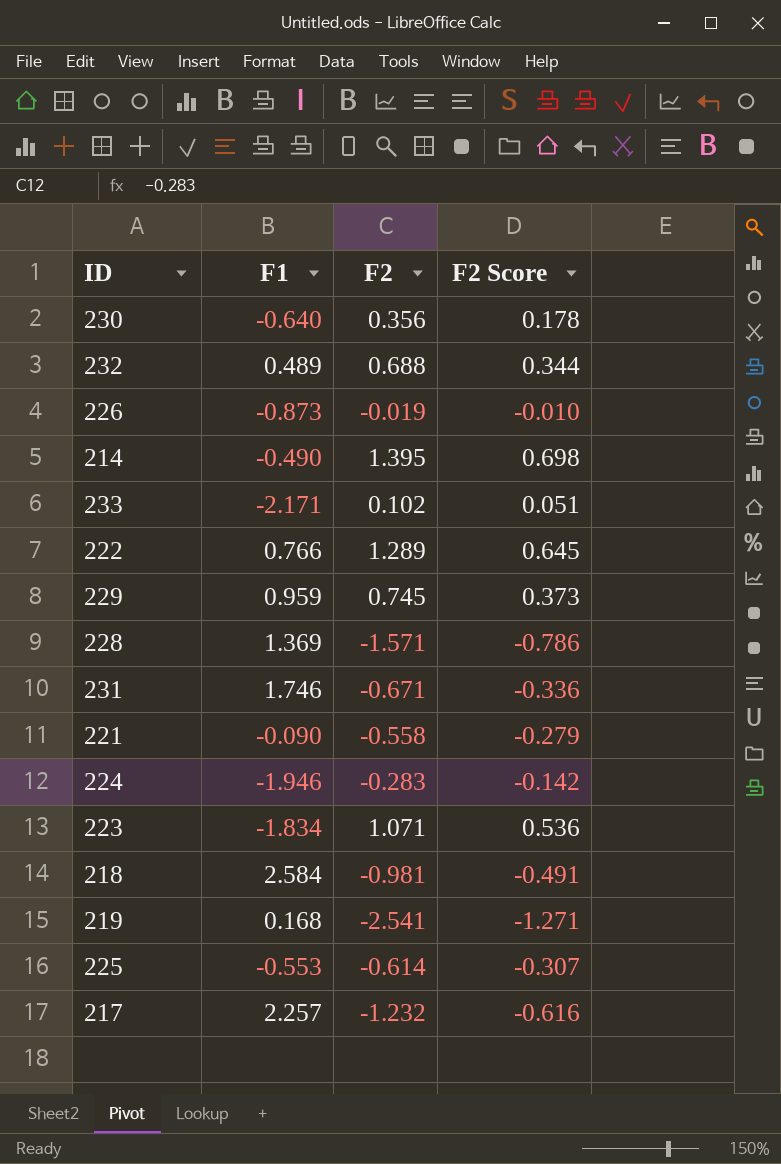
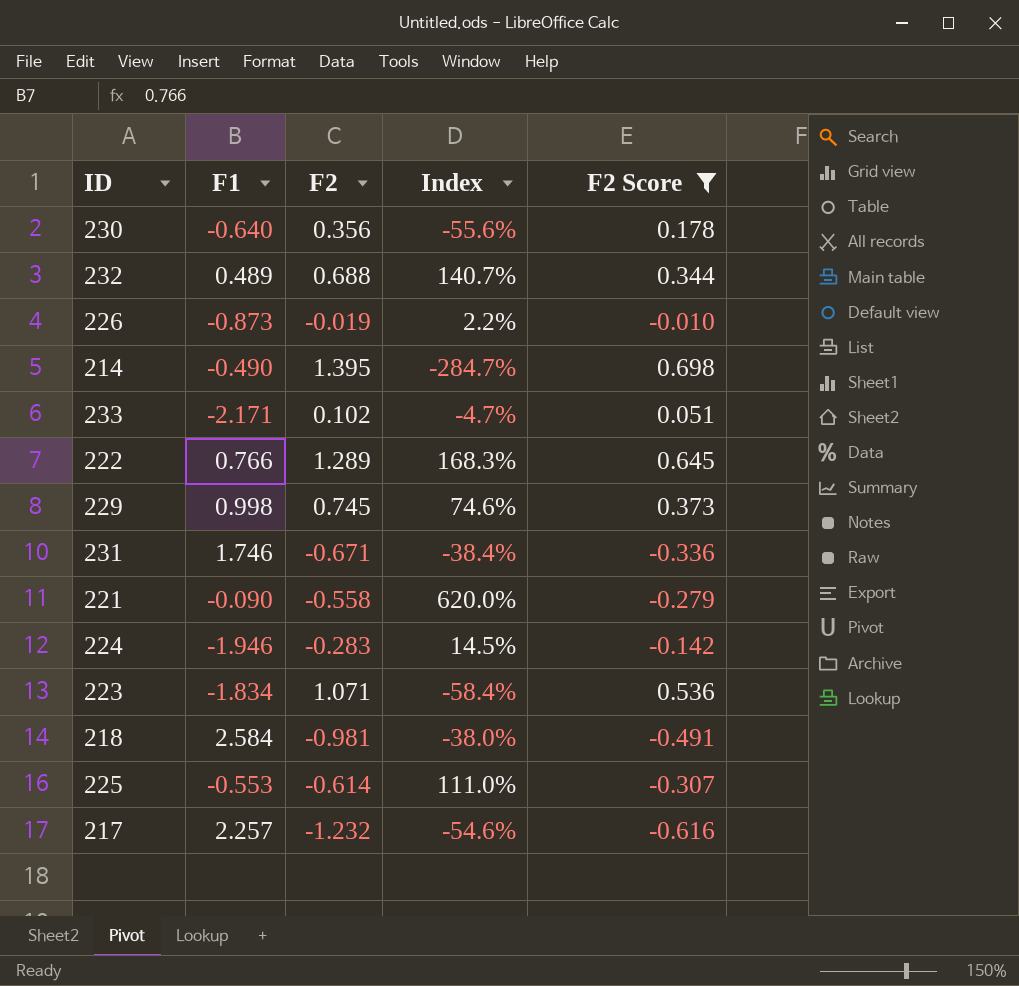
filter: none -> F2 Score >= -0.616
column Index | formula: none -> [F2] / [F1]
229 | F1: 0.959 -> 0.998

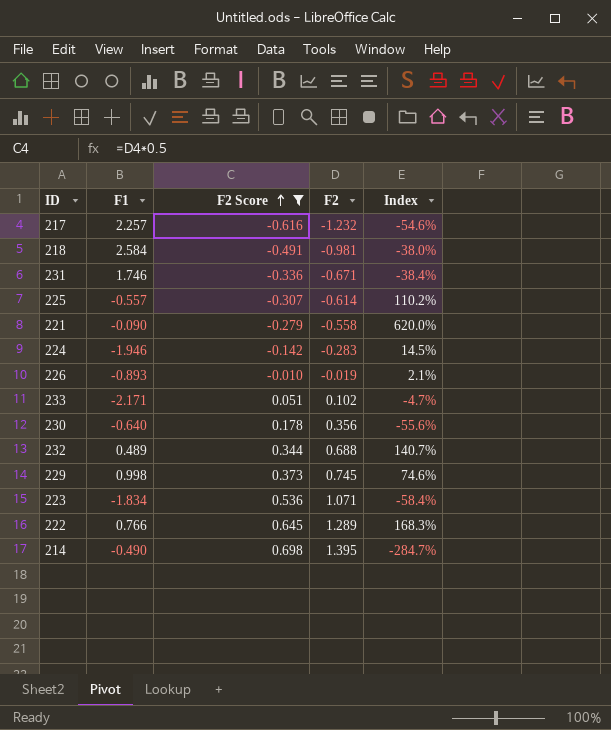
row order: none -> F2 Score ascending
column F2 Score | position: 5 -> 3
225 | F1: -0.553 -> -0.557
225 | Index: 111.0% -> 110.2%
226 | F1: -0.873 -> -0.893
226 | Index: 2.2% -> 2.1%

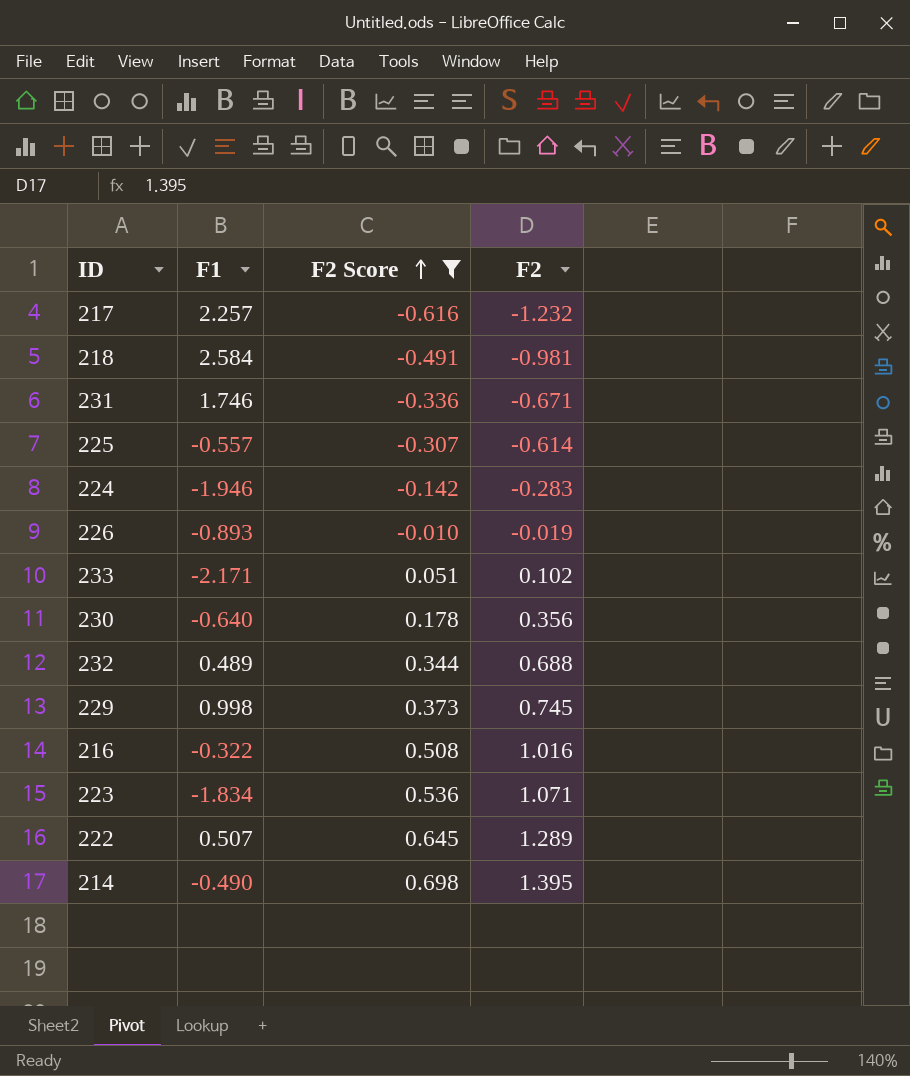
column Index | formula: [F2] / [F1] -> none
row 221: -0.090 | -0.279 | -0.558 | 620.0% -> none
row 216: none -> -0.322 | 0.508 | 1.016
222 | F1: 0.766 -> 0.507

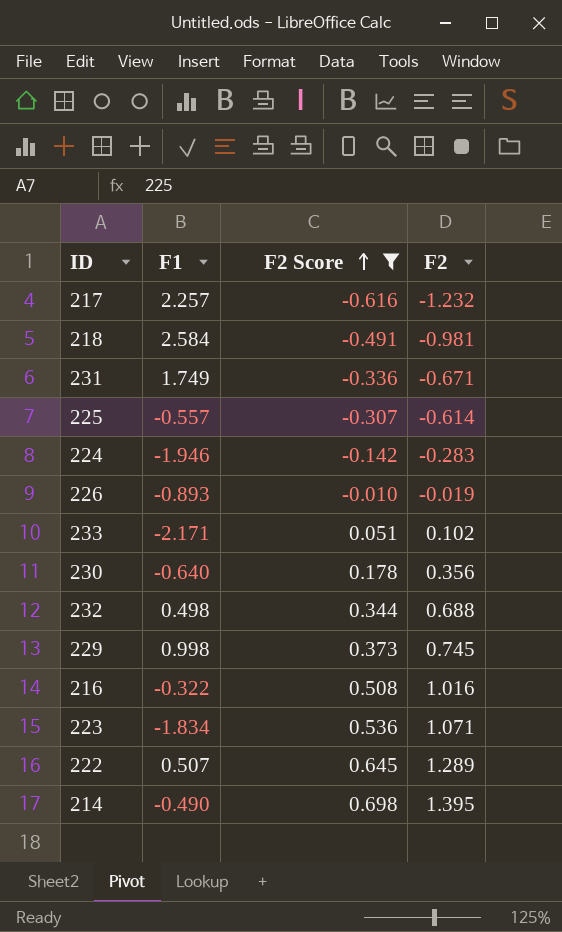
231 | F1: 1.746 -> 1.749
232 | F1: 0.489 -> 0.498

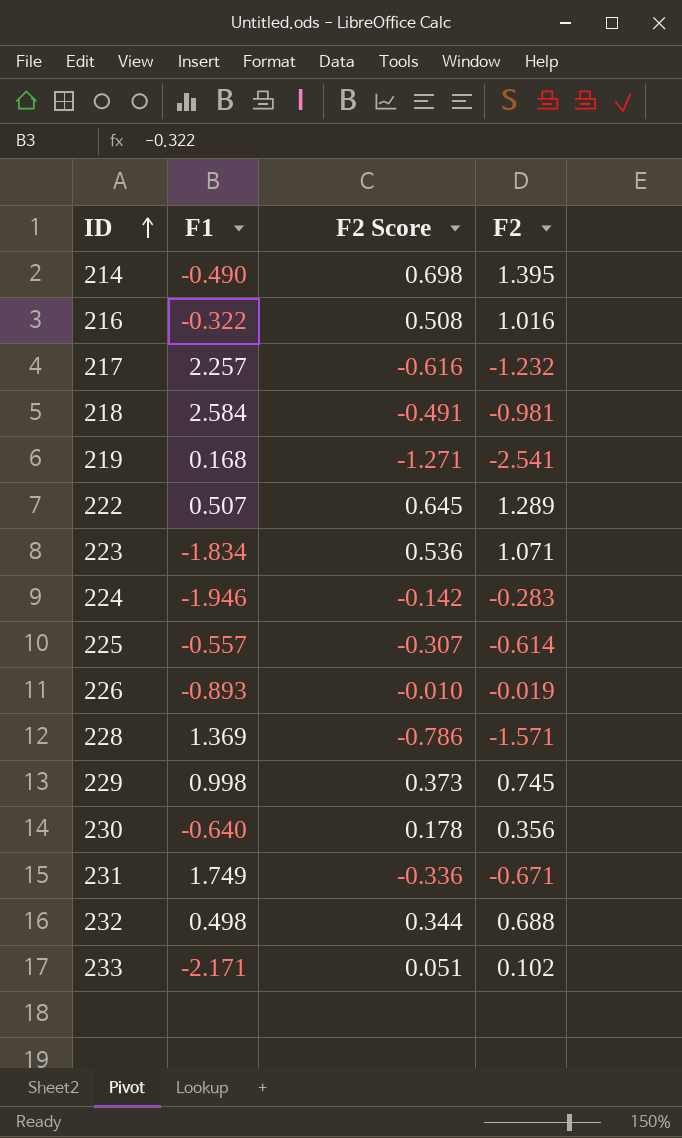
filter: F2 Score >= -0.616 -> none
row order: F2 Score ascending -> ID ascending

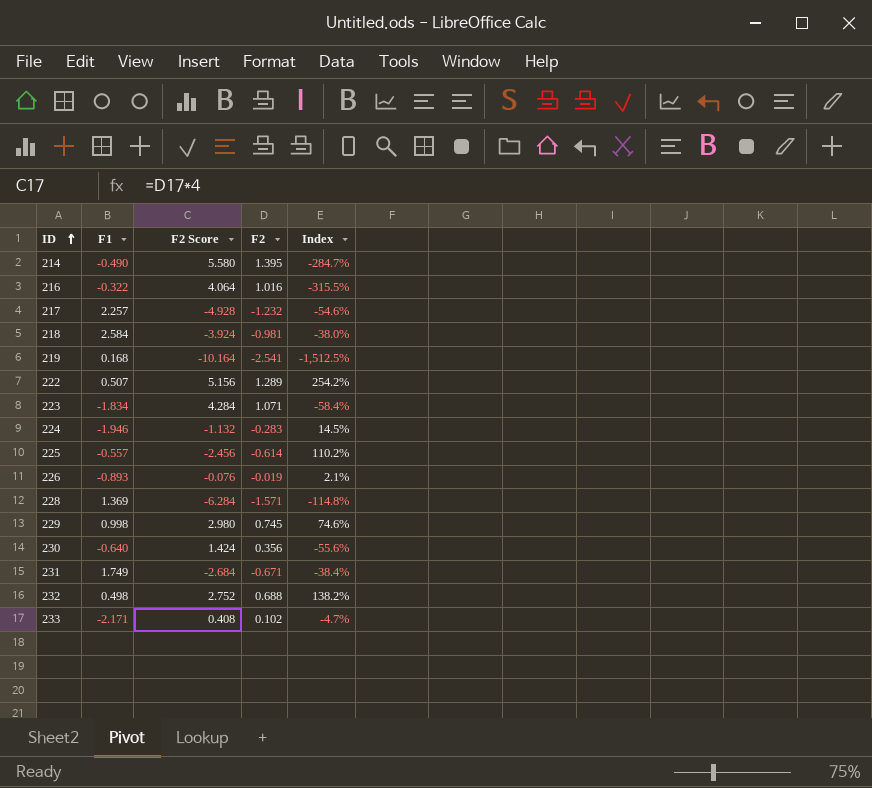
column F2 Score | formula: [F2] * 0.5 -> [F2] * 4
column Index | formula: none -> [F2] / [F1]

